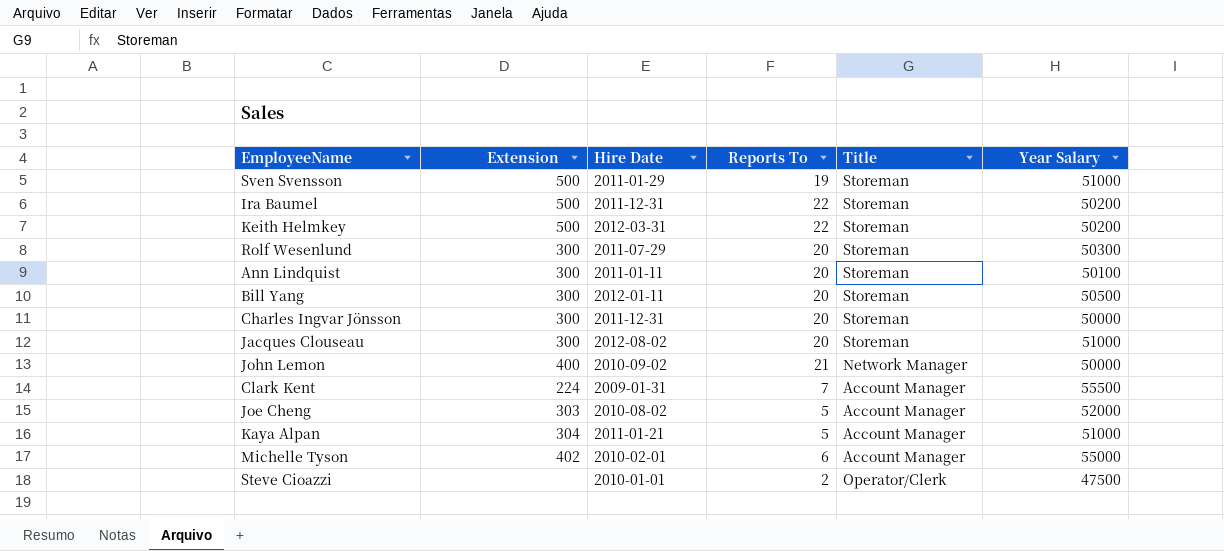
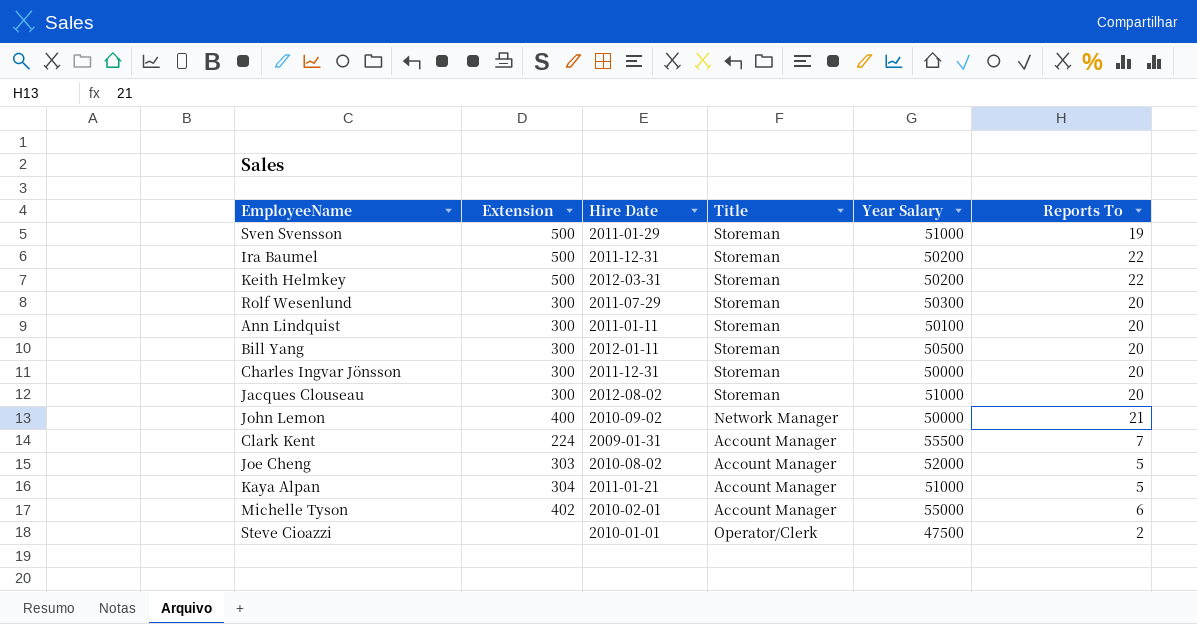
column Reports To | position: 4 -> 6

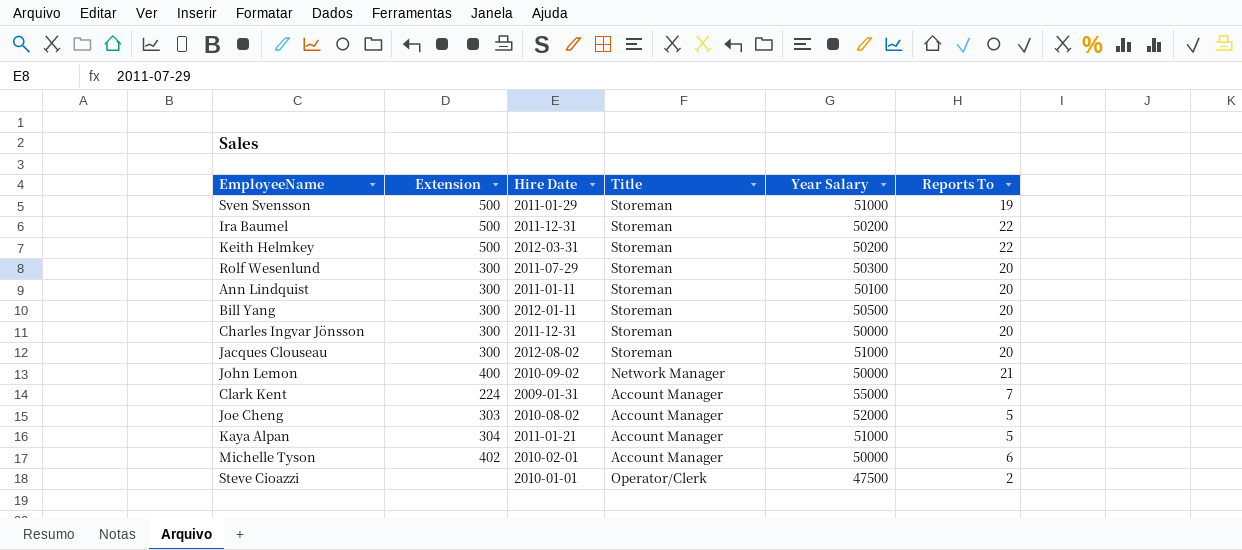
Clark Kent | Year Salary: 55500 -> 55000
Michelle Tyson | Year Salary: 55000 -> 50000

